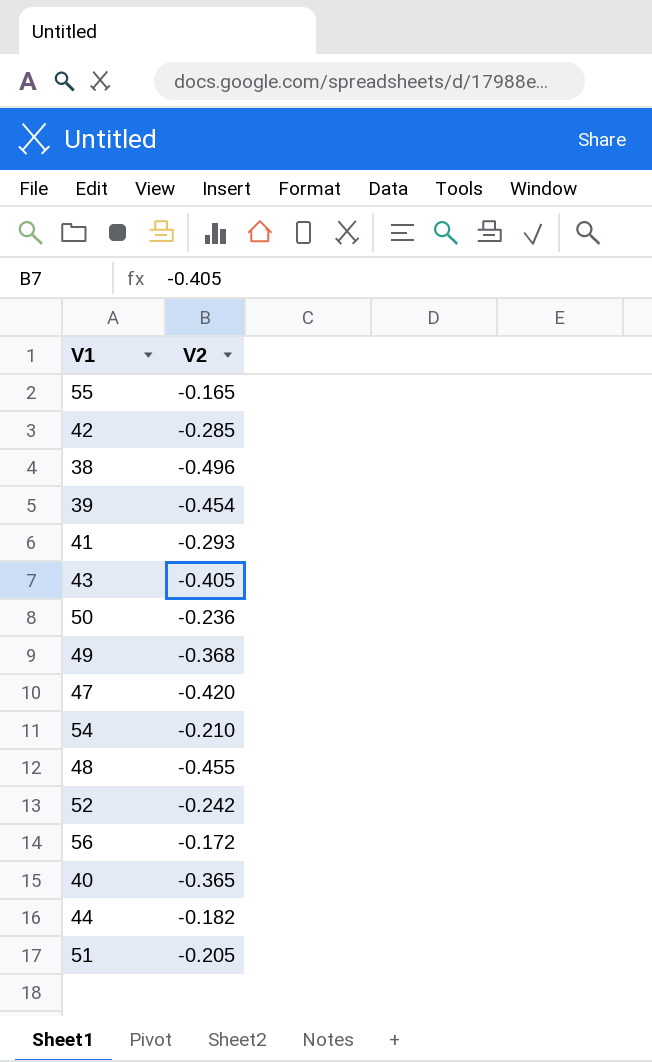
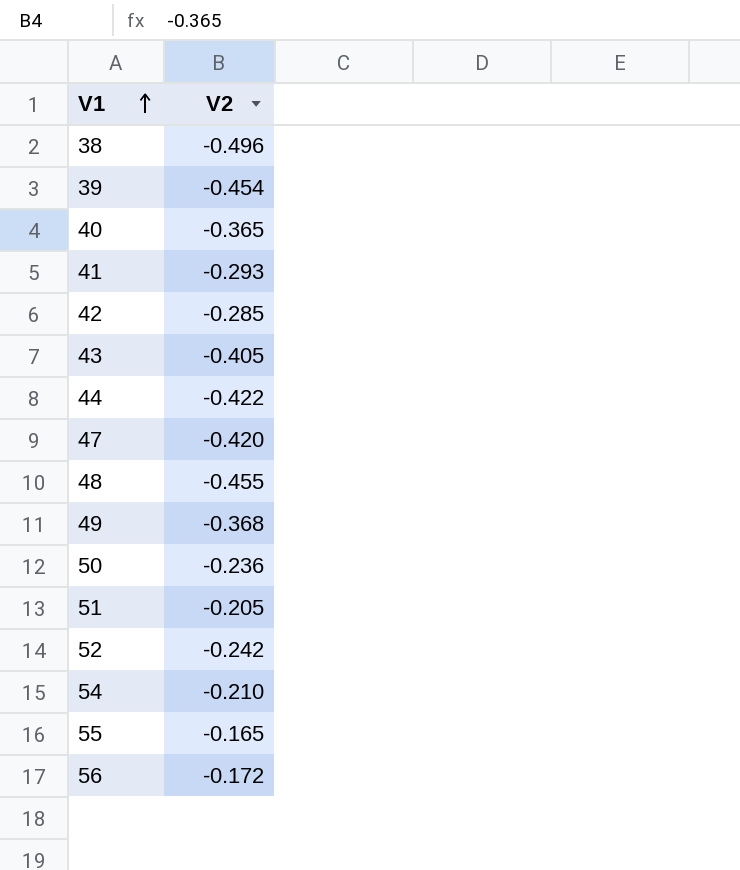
row order: none -> V1 ascending
44 | V2: -0.182 -> -0.422

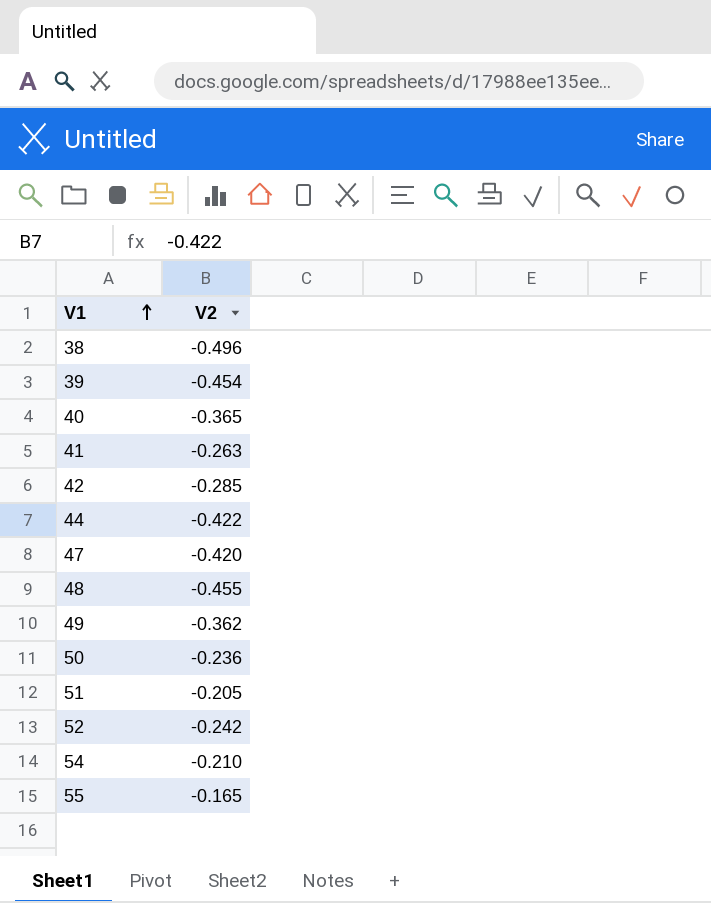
row 43: -0.405 -> none
row 56: -0.172 -> none
41 | V2: -0.293 -> -0.263
49 | V2: -0.368 -> -0.362

